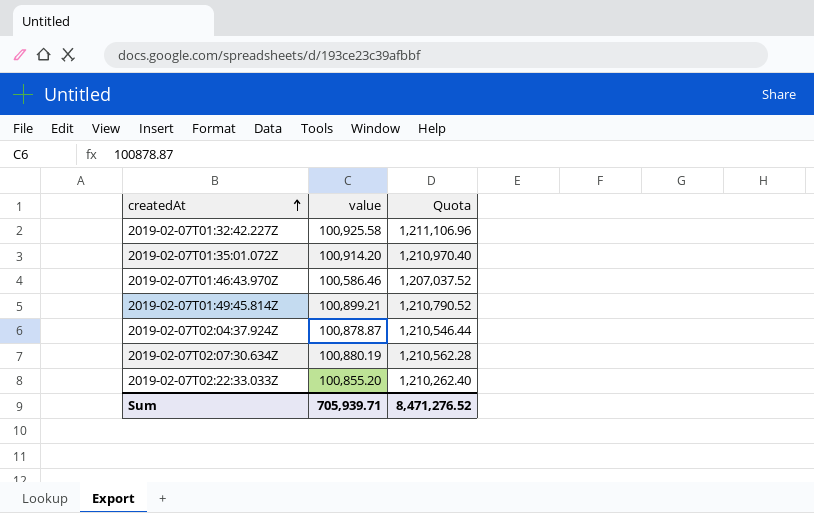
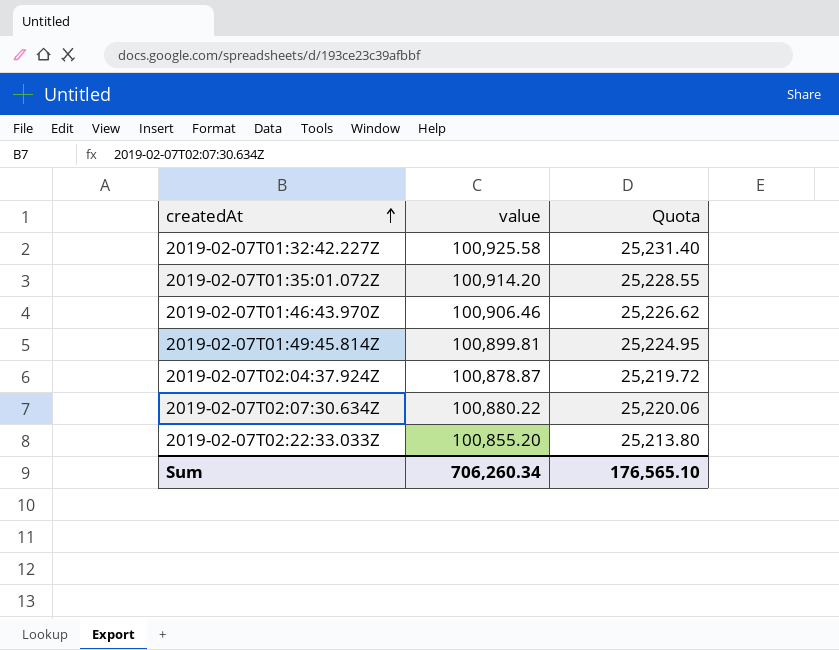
column Quota | formula: [value] * 12 -> [value] * 0.25
2019-02-07T01:46:43.970Z | value: 100,586.46 -> 100,906.46
2019-02-07T01:49:45.814Z | value: 100,899.21 -> 100,899.81
2019-02-07T02:07:30.634Z | value: 100,880.19 -> 100,880.22
Sum | value: 705,939.71 -> 706,260.34
Sum | Quota: 8,471,276.52 -> 176,565.10

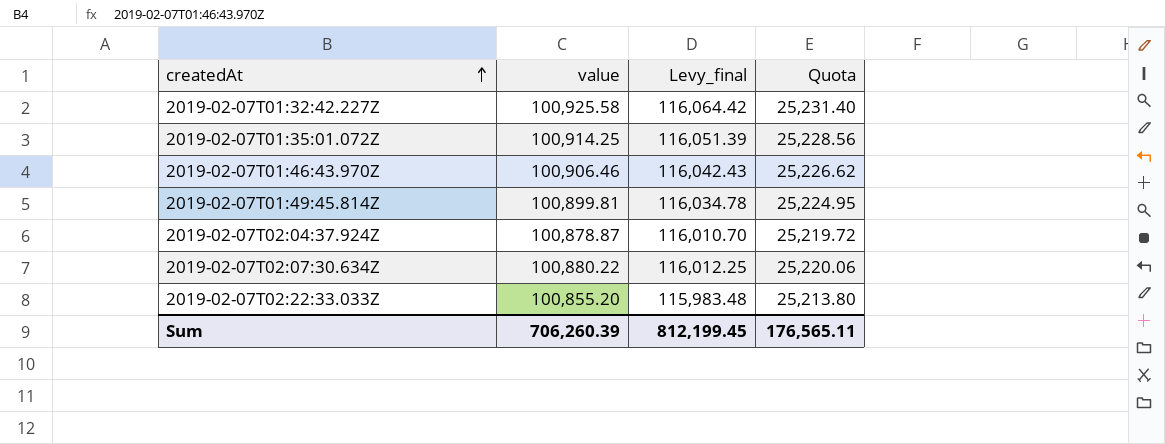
column Levy_final | formula: none -> [value] * 1.15
2019-02-07T01:35:01.072Z | value: 100,914.20 -> 100,914.25
2019-02-07T01:35:01.072Z | Quota: 25,228.55 -> 25,228.56
Sum | value: 706,260.34 -> 706,260.39
Sum | Quota: 176,565.10 -> 176,565.11

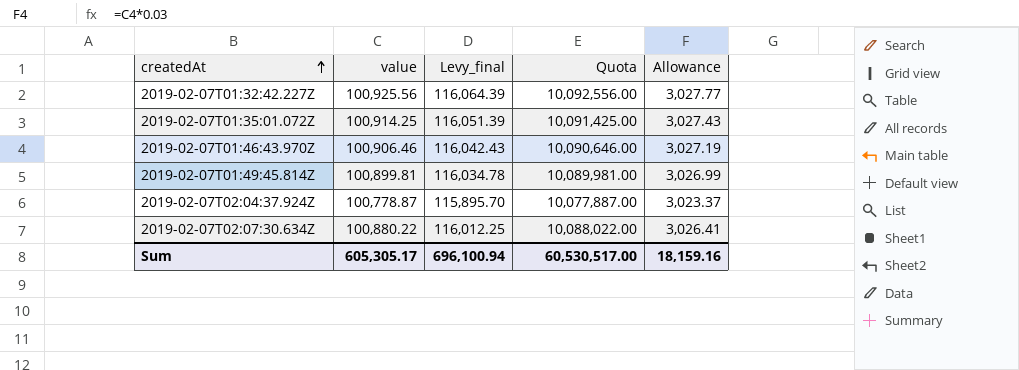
column Quota | formula: [value] * 0.25 -> [value] * 100
column Allowance | formula: none -> [value] * 0.03
row 2019-02-07T02:22:33.033Z: 100,855.20 | 115,983.48 | 25,213.80 -> none
2019-02-07T01:32:42.227Z | value: 100,925.58 -> 100,925.56
2019-02-07T01:32:42.227Z | Levy_final: 116,064.42 -> 116,064.39
2019-02-07T02:04:37.924Z | value: 100,878.87 -> 100,778.87
2019-02-07T02:04:37.924Z | Levy_final: 116,010.70 -> 115,895.70
Sum | value: 706,260.39 -> 605,305.17
Sum | Levy_final: 812,199.45 -> 696,100.94
Sum | Quota: 176,565.11 -> 60,530,517.00

